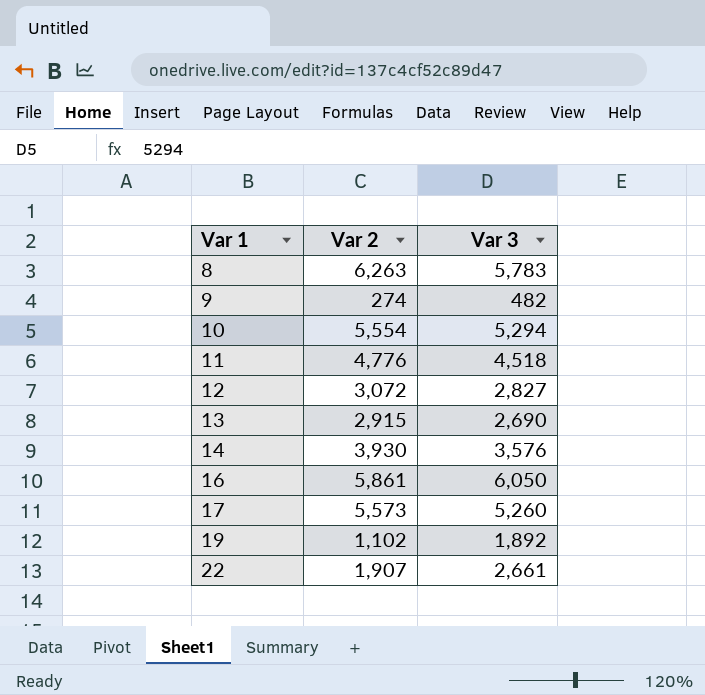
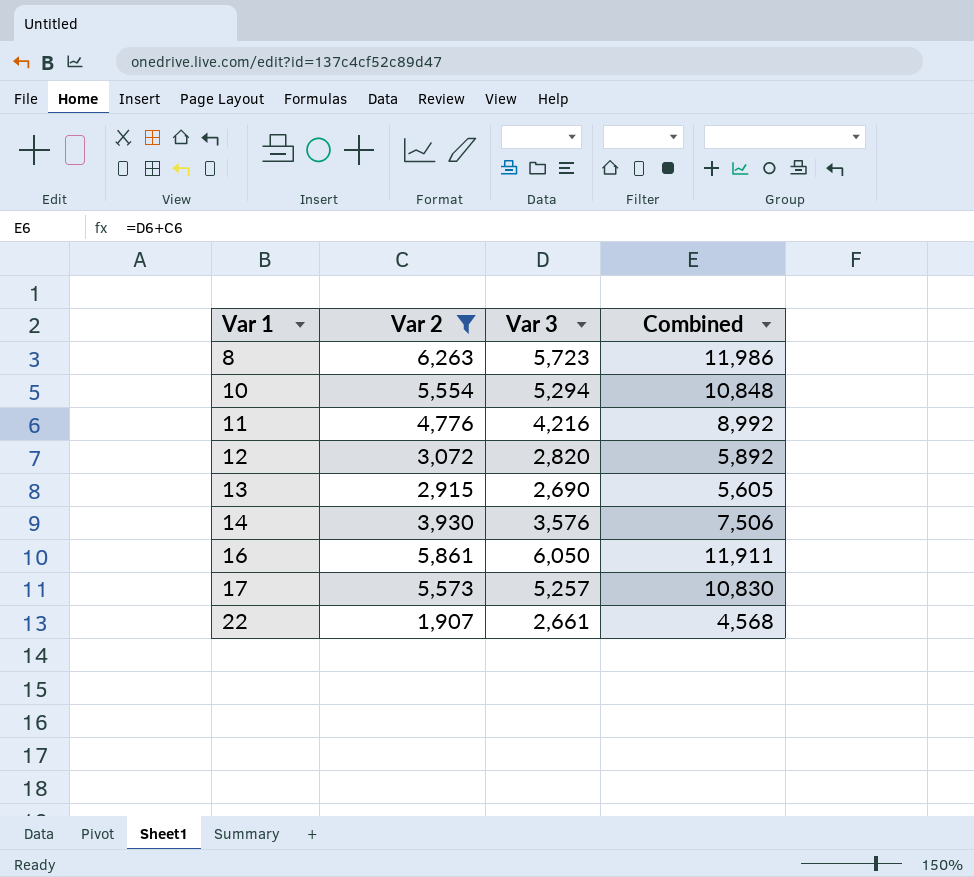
filter: none -> Var 2 >= 1,907
column Combined | formula: none -> [Var 2] + [Var 3]
8 | Var 3: 5,783 -> 5,723
11 | Var 3: 4,518 -> 4,216
12 | Var 3: 2,827 -> 2,820
17 | Var 3: 5,260 -> 5,257

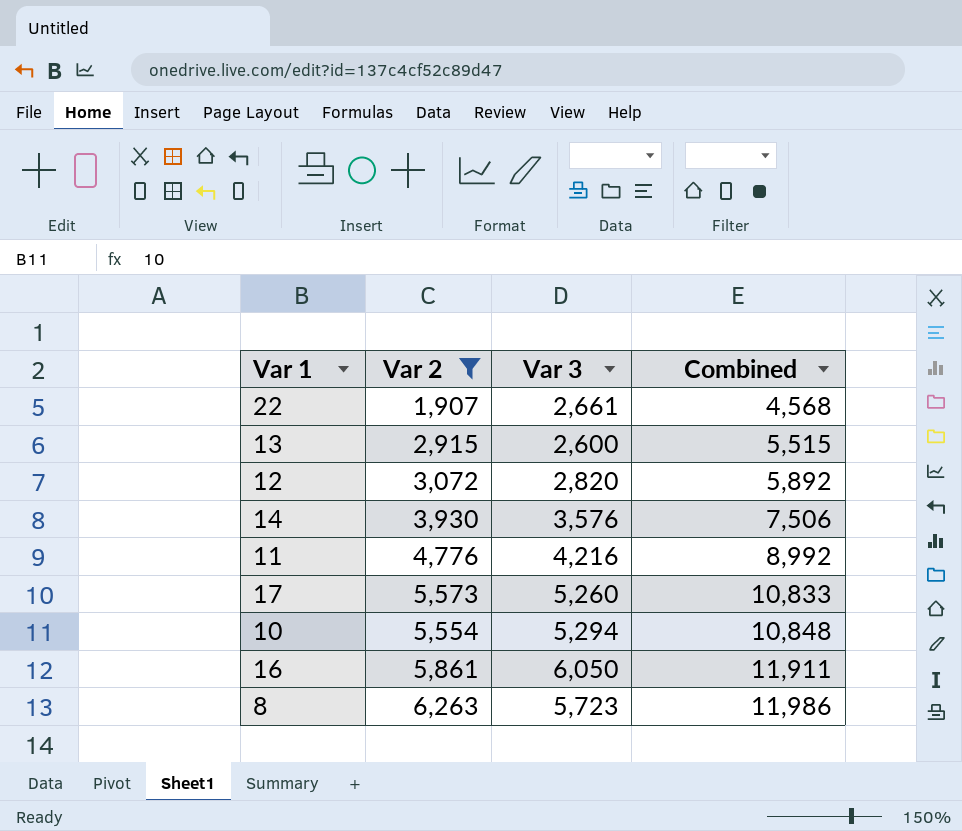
row order: Var 1 ascending -> Combined ascending
13 | Var 3: 2,690 -> 2,600
13 | Combined: 5,605 -> 5,515
17 | Var 3: 5,257 -> 5,260
17 | Combined: 10,830 -> 10,833

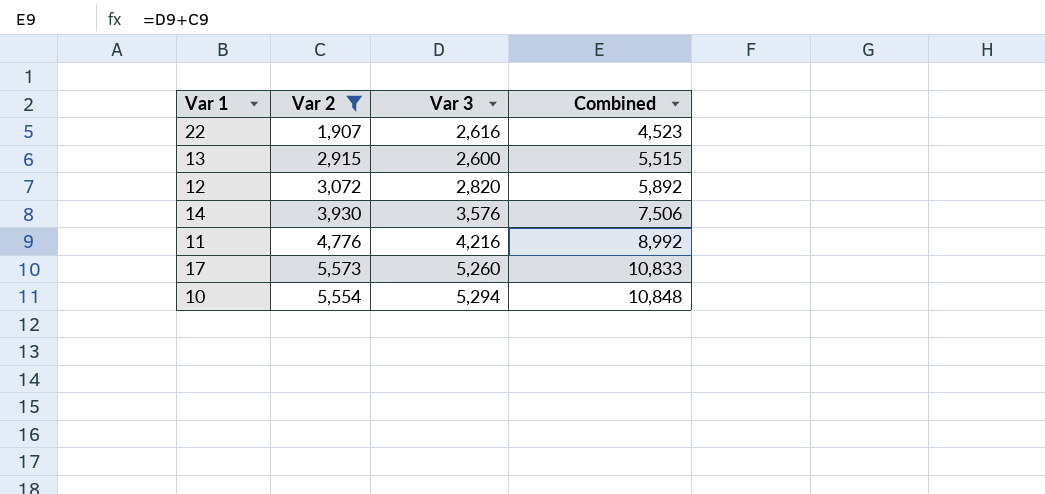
row 16: 5,861 | 6,050 | 11,911 -> none
row 8: 6,263 | 5,723 | 11,986 -> none
22 | Var 3: 2,661 -> 2,616
22 | Combined: 4,568 -> 4,523

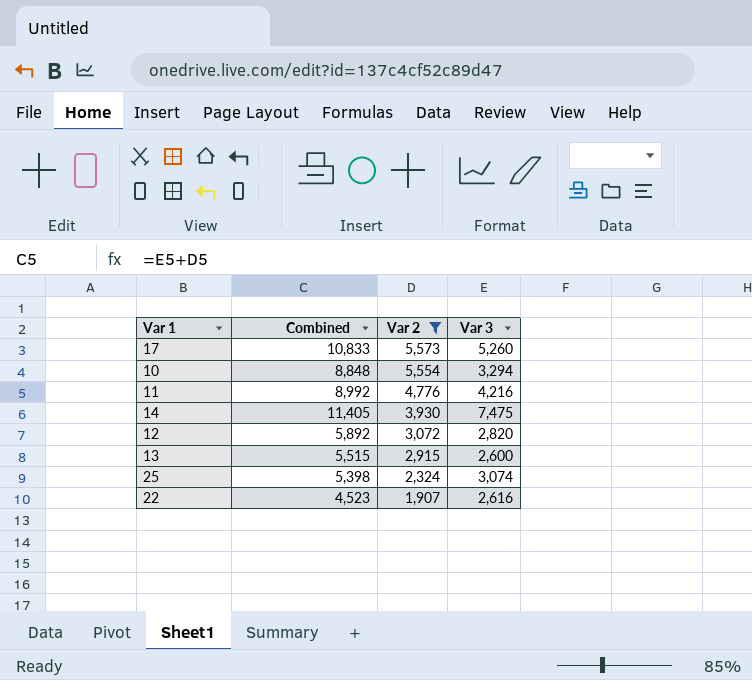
row order: Combined ascending -> Var 2 descending
column Combined | position: 4 -> 2
10 | Combined: 10,848 -> 8,848
10 | Var 3: 5,294 -> 3,294
14 | Combined: 7,506 -> 11,405
14 | Var 3: 3,576 -> 7,475
row 25: none -> 5,398 | 2,324 | 3,074

